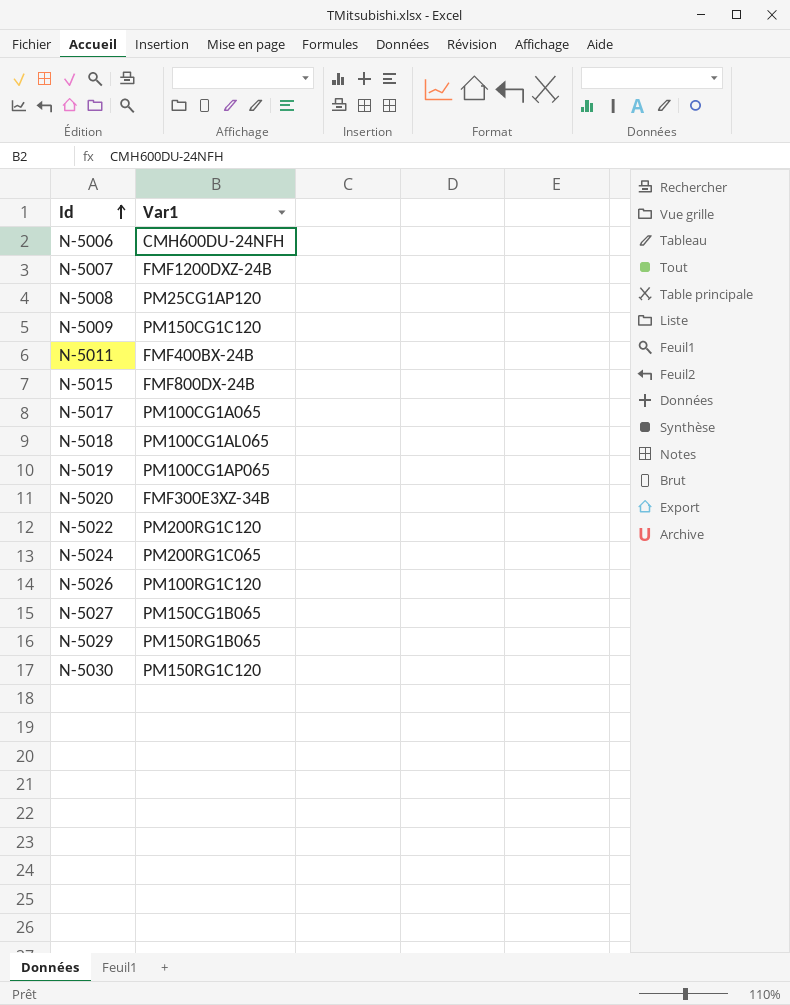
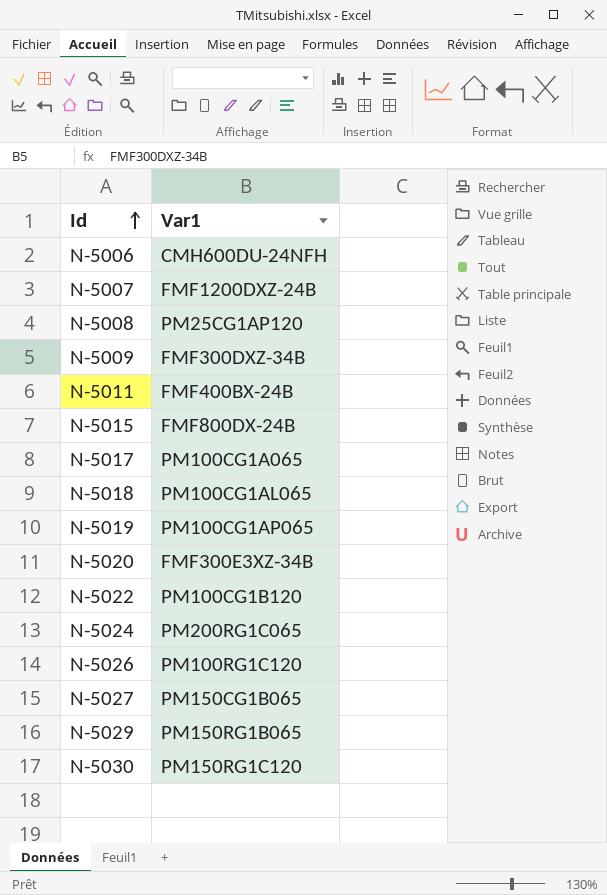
N-5009 | Var1: PM150CG1C120 -> FMF300DXZ-34B
N-5022 | Var1: PM200RG1C120 -> PM100CG1B120

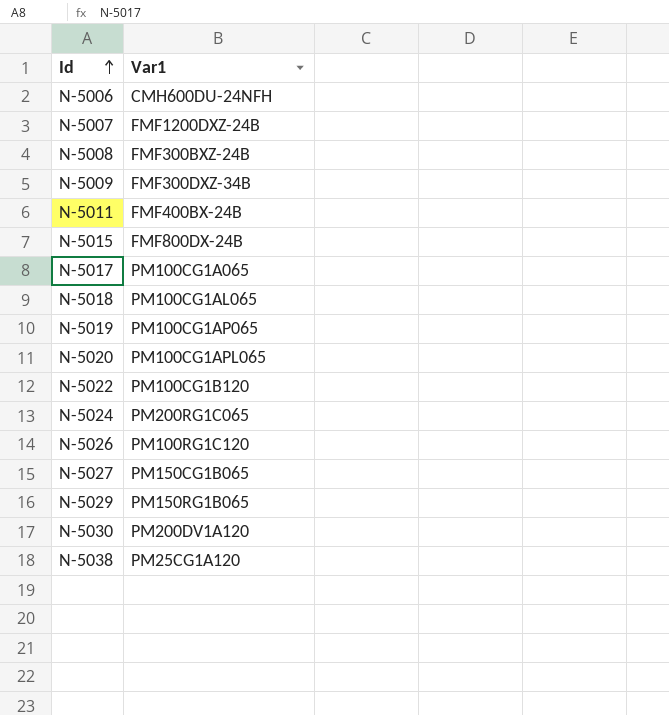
N-5008 | Var1: PM25CG1AP120 -> FMF300BXZ-24B
N-5020 | Var1: FMF300E3XZ-34B -> PM100CG1APL065
N-5030 | Var1: PM150RG1C120 -> PM200DV1A120
row N-5038: none -> PM25CG1A120

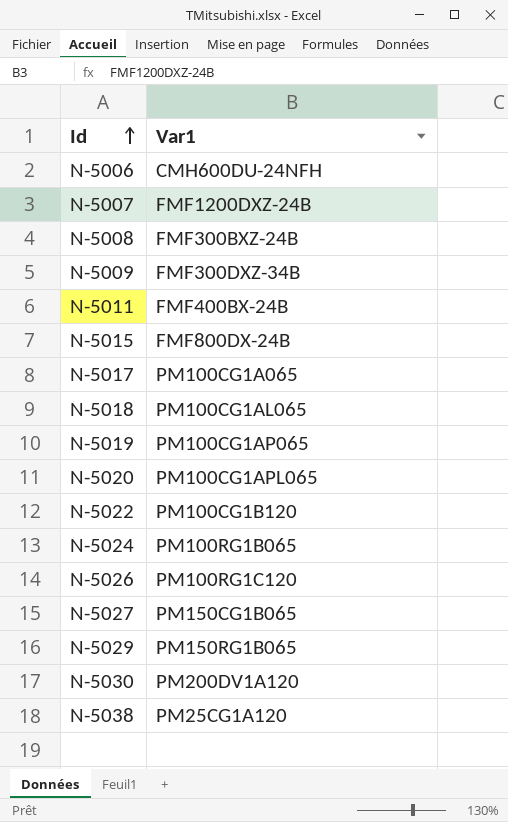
N-5024 | Var1: PM200RG1C065 -> PM100RG1B065

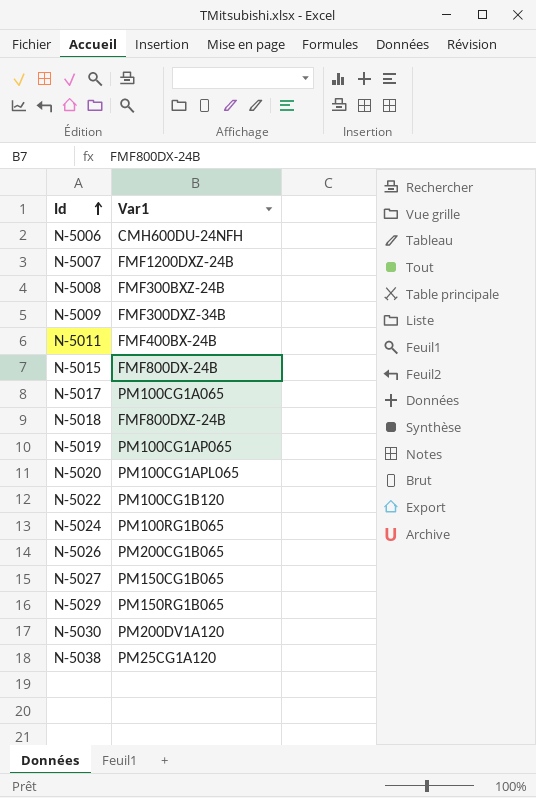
N-5018 | Var1: PM100CG1AL065 -> FMF800DXZ-24B
N-5026 | Var1: PM100RG1C120 -> PM200CG1B065

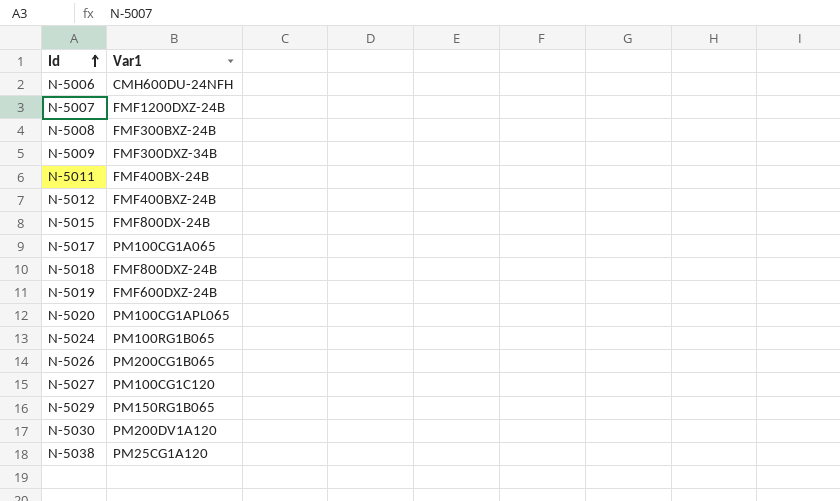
row N-5022: PM100CG1B120 -> none
row N-5012: none -> FMF400BXZ-24B
N-5019 | Var1: PM100CG1AP065 -> FMF600DXZ-24B
N-5027 | Var1: PM150CG1B065 -> PM100CG1C120

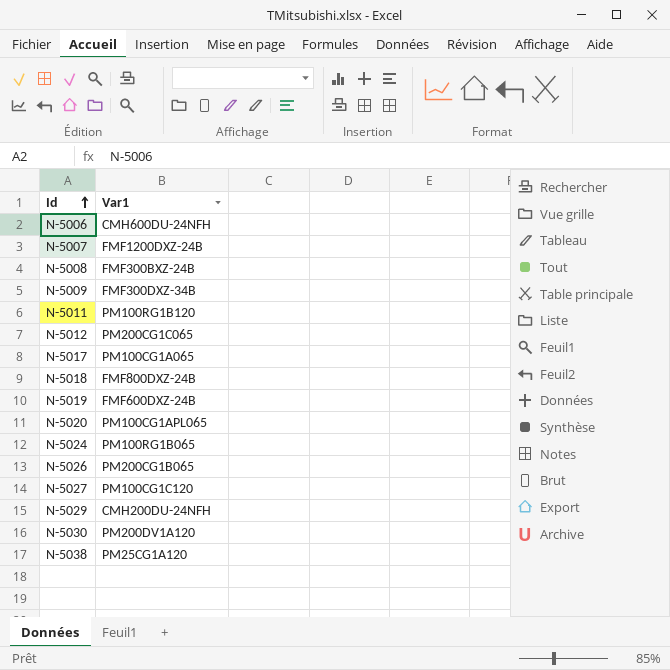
row N-5015: FMF800DX-24B -> none
N-5011 | Var1: FMF400BX-24B -> PM100RG1B120
N-5012 | Var1: FMF400BXZ-24B -> PM200CG1C065
N-5029 | Var1: PM150RG1B065 -> CMH200DU-24NFH

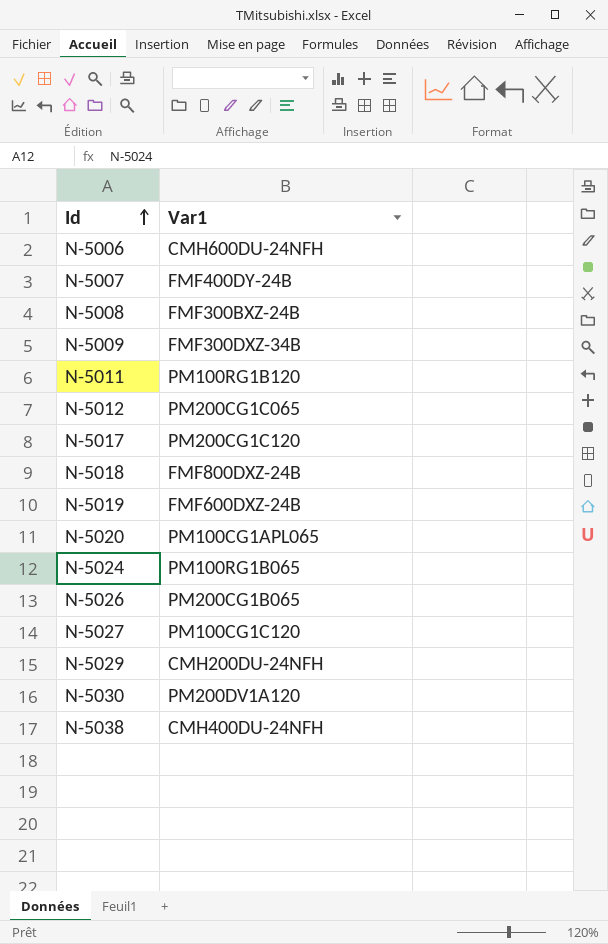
N-5007 | Var1: FMF1200DXZ-24B -> FMF400DY-24B
N-5017 | Var1: PM100CG1A065 -> PM200CG1C120
N-5038 | Var1: PM25CG1A120 -> CMH400DU-24NFH

